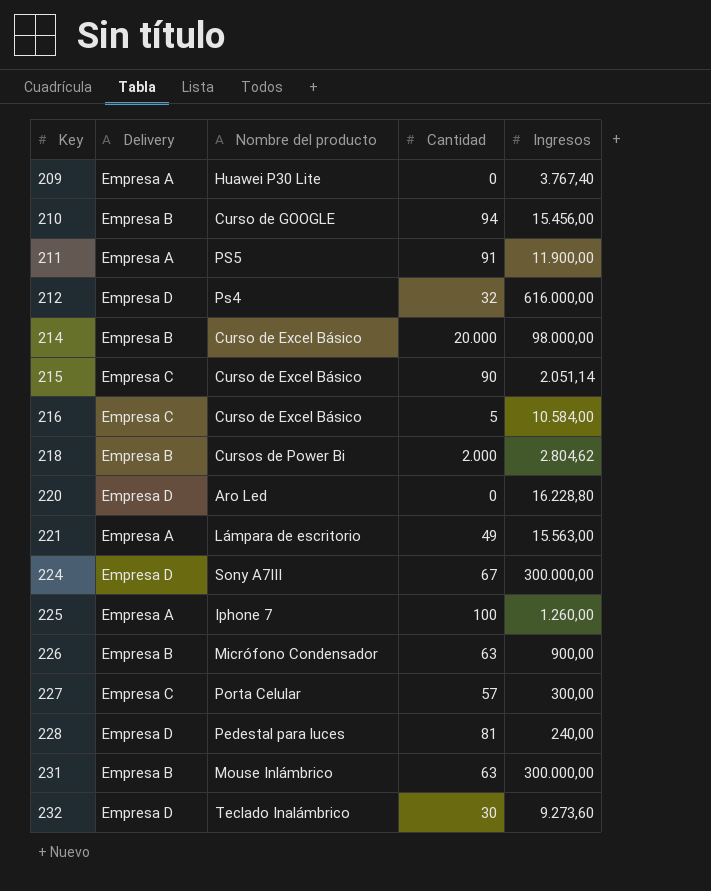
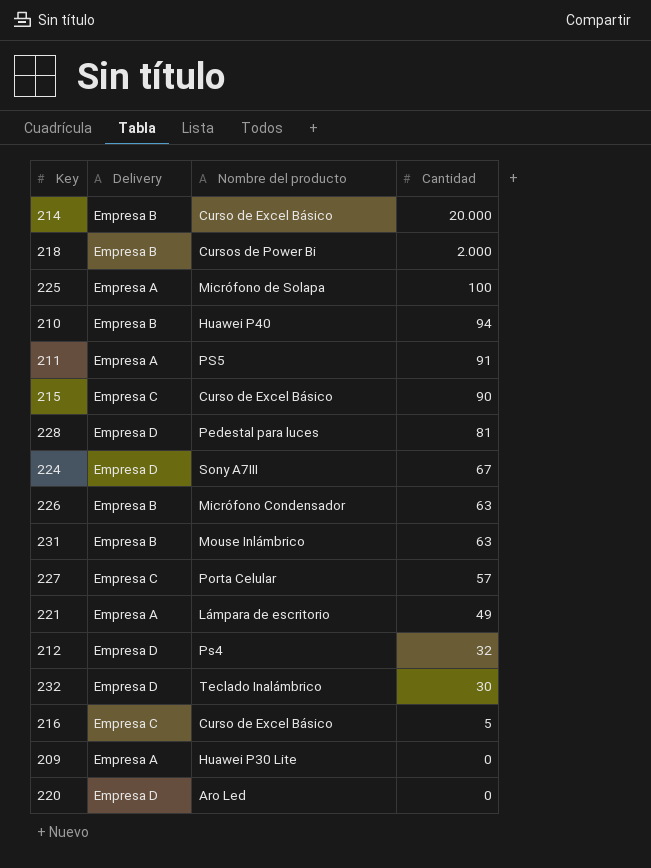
row order: Key ascending -> Cantidad descending
column Ingresos | position: 5 -> none
225 | Nombre del producto: Iphone 7 -> Micrófono de Solapa
210 | Nombre del producto: Curso de GOOGLE -> Huawei P40

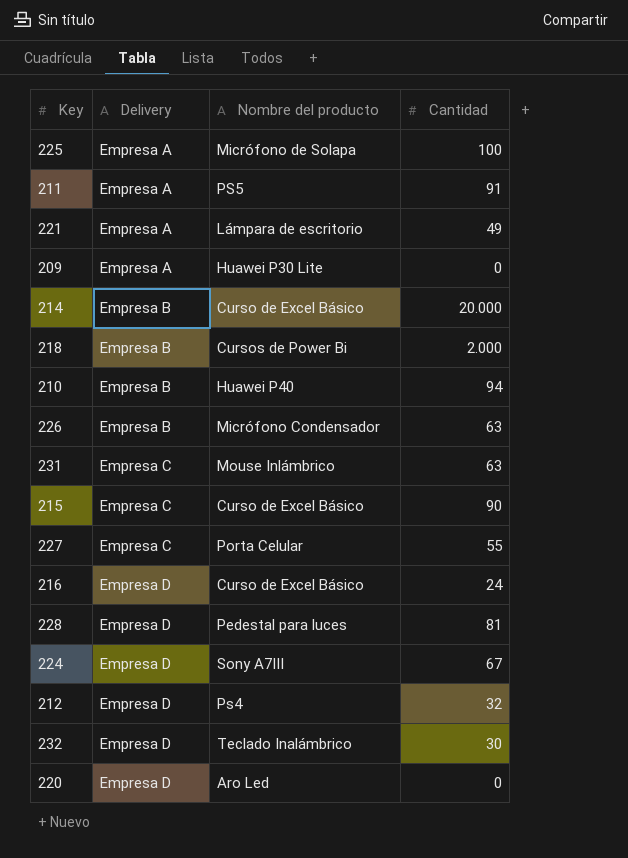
row order: Cantidad descending -> Delivery ascending
231 | Delivery: Empresa B -> Empresa C
227 | Cantidad: 57 -> 55
216 | Delivery: Empresa C -> Empresa D
216 | Cantidad: 5 -> 24

